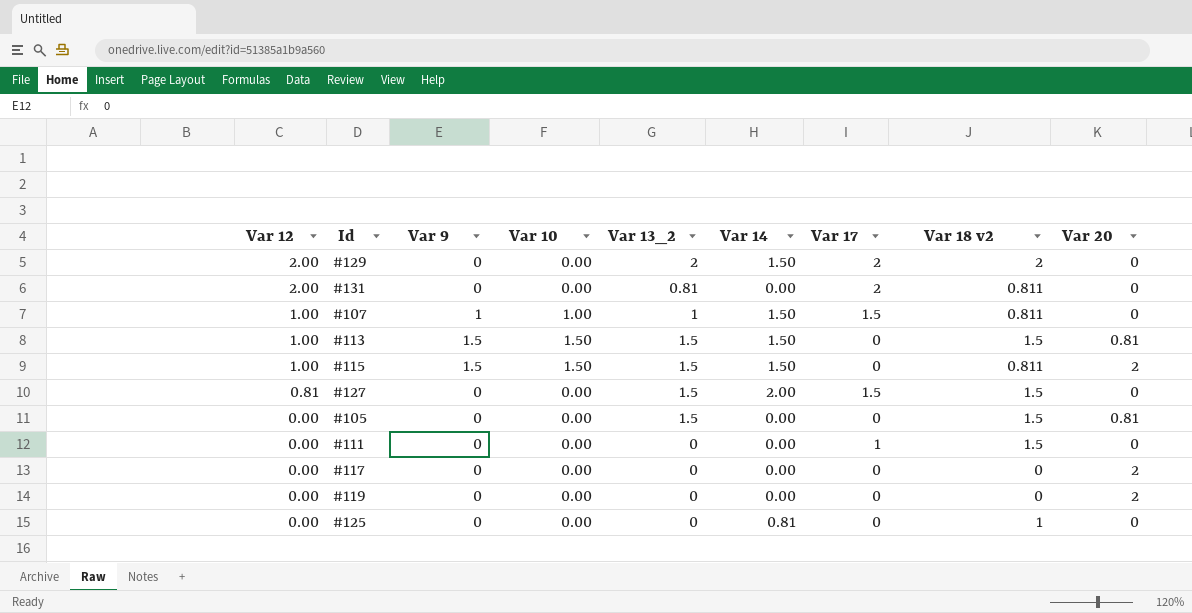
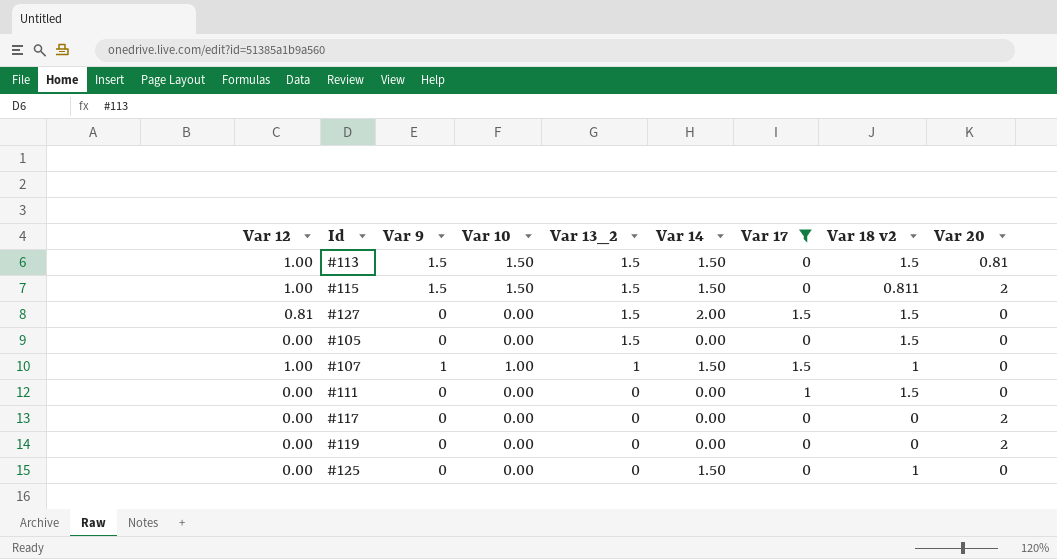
filter: none -> Var 17 != 2
row order: Var 12 descending -> Var 13_2 descending
#105 | Var 20: 0.81 -> 0
#107 | Var 18 v2: 0.811 -> 1
#125 | Var 14: 0.81 -> 1.50

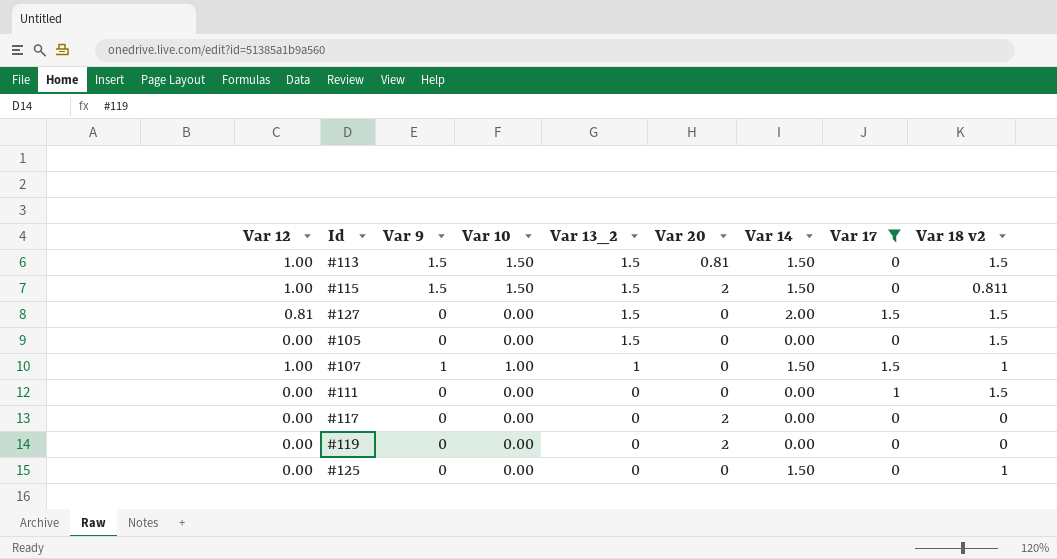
column Var 20 | position: 9 -> 6

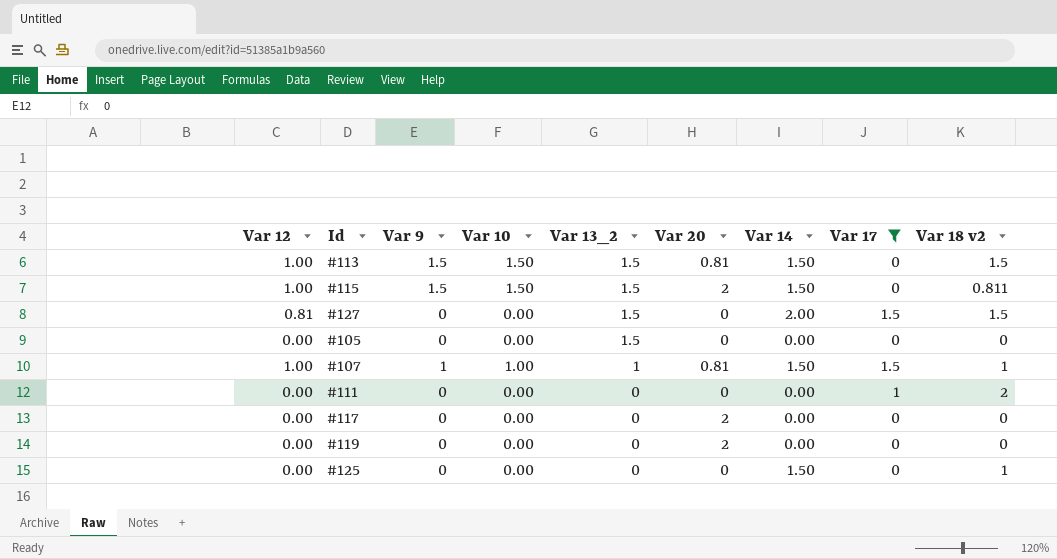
#105 | Var 18 v2: 1.5 -> 0
#107 | Var 20: 0 -> 0.81
#111 | Var 18 v2: 1.5 -> 2

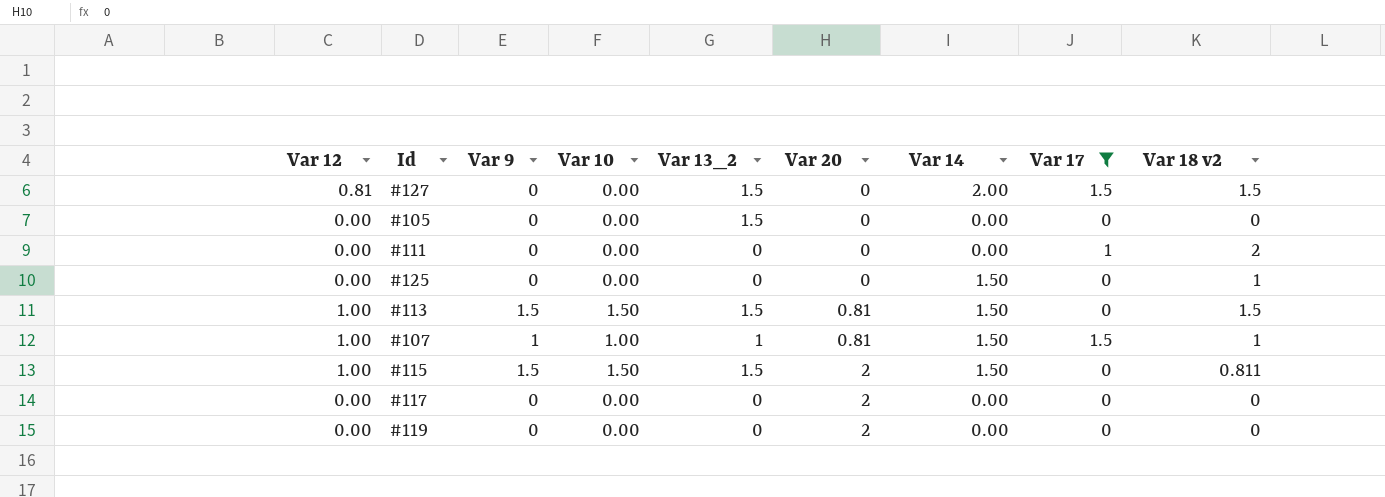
row order: Var 13_2 descending -> Var 20 ascending

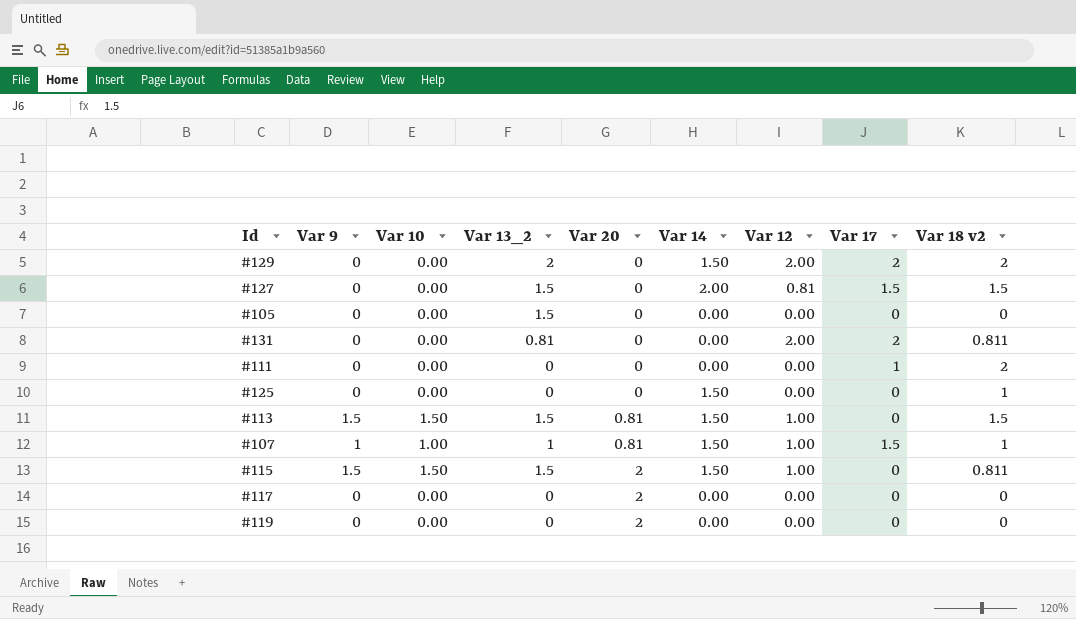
filter: Var 17 != 2 -> none
column Var 12 | position: 1 -> 7

